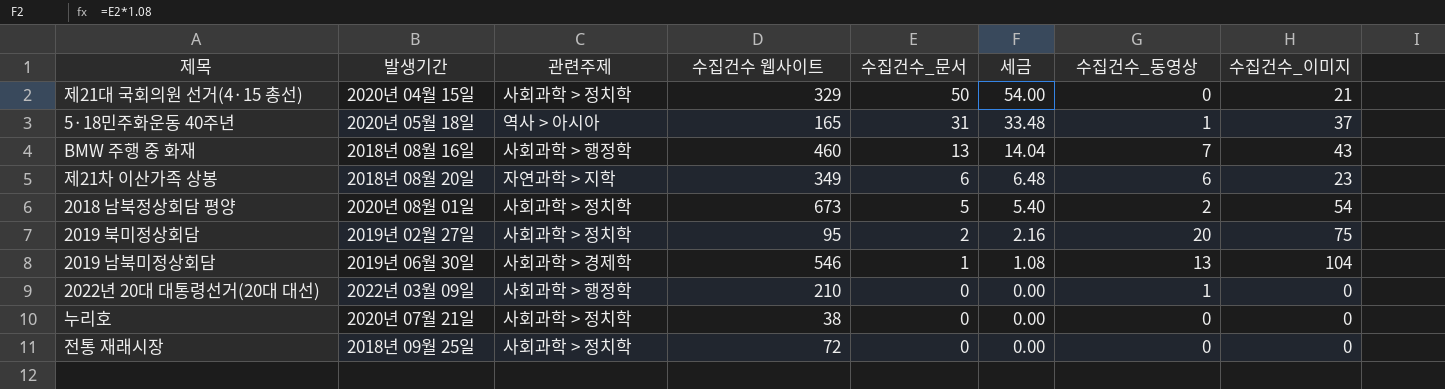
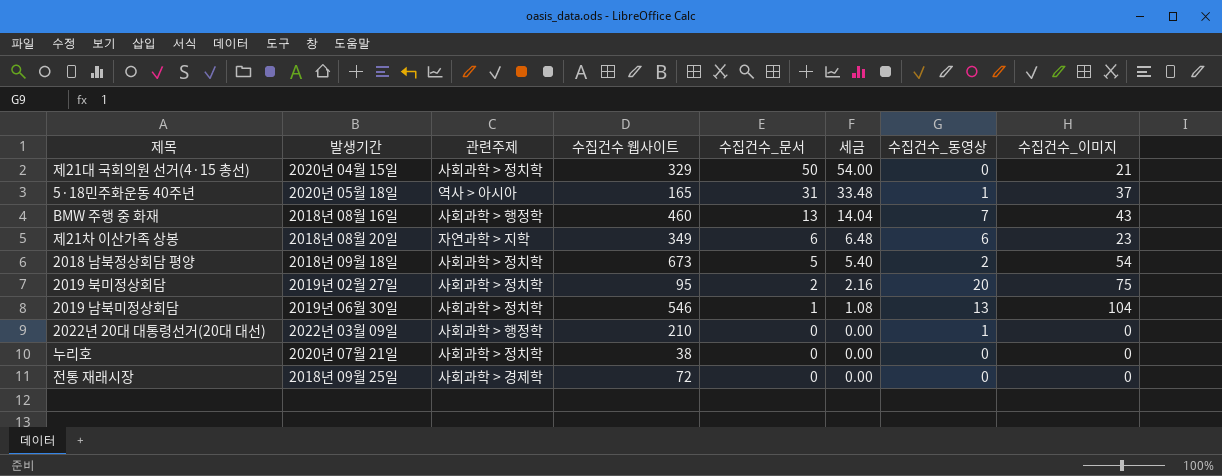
2018 남북정상회담 평양 | 발생기간: 2020년 08월 01일 -> 2018년 09월 18일
2019 남북미정상회담 | 관련주제: 사회과학 > 경제학 -> 사회과학 > 정치학
전통 재래시장 | 관련주제: 사회과학 > 정치학 -> 사회과학 > 경제학

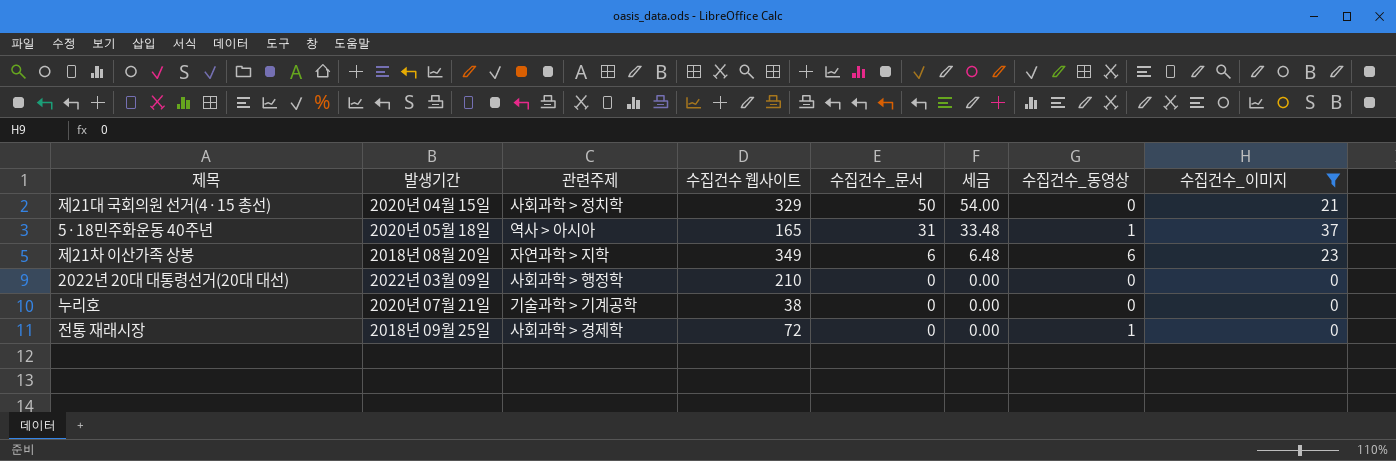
filter: none -> 수집건수_이미지 <= 37
2022년 20대 대통령선거(20대 대선) | 수집건수_동영상: 1 -> 0
누리호 | 관련주제: 사회과학 > 정치학 -> 기술과학 > 기계공학
전통 재래시장 | 수집건수_동영상: 0 -> 1

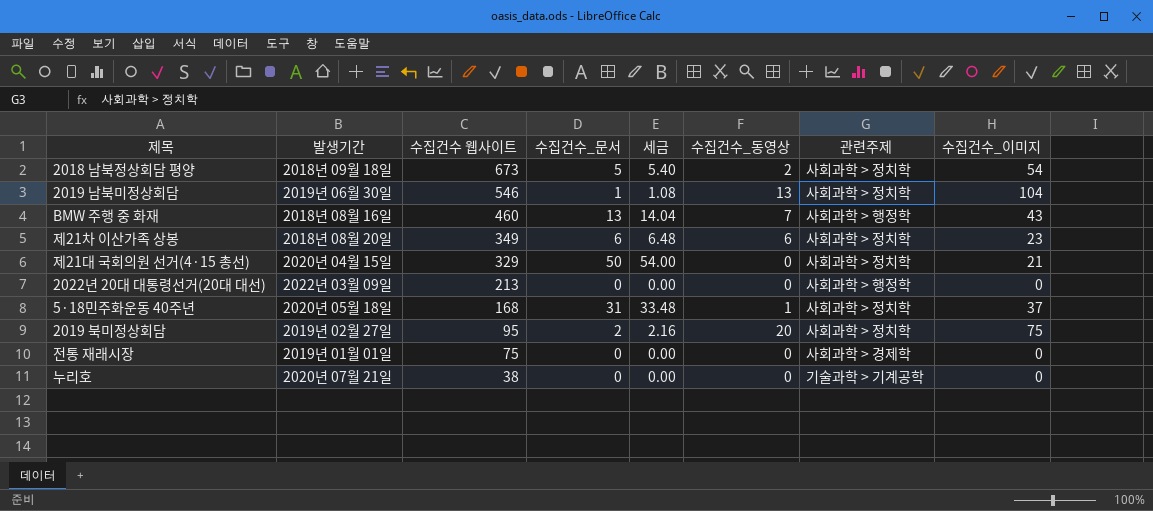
filter: 수집건수_이미지 <= 37 -> none
row order: 수집건수_문서 descending -> 수집건수 웹사이트 descending
column 관련주제 | position: 3 -> 7
제21차 이산가족 상봉 | 관련주제: 자연과학 > 지학 -> 사회과학 > 정치학
2022년 20대 대통령선거(20대 대선) | 수집건수 웹사이트: 210 -> 213
5·18민주화운동 40주년 | 수집건수 웹사이트: 165 -> 168
5·18민주화운동 40주년 | 관련주제: 역사 > 아시아 -> 사회과학 > 정치학
전통 재래시장 | 발생기간: 2018년 09월 25일 -> 2019년 01월 01일
전통 재래시장 | 수집건수 웹사이트: 72 -> 75
전통 재래시장 | 수집건수_동영상: 1 -> 0

